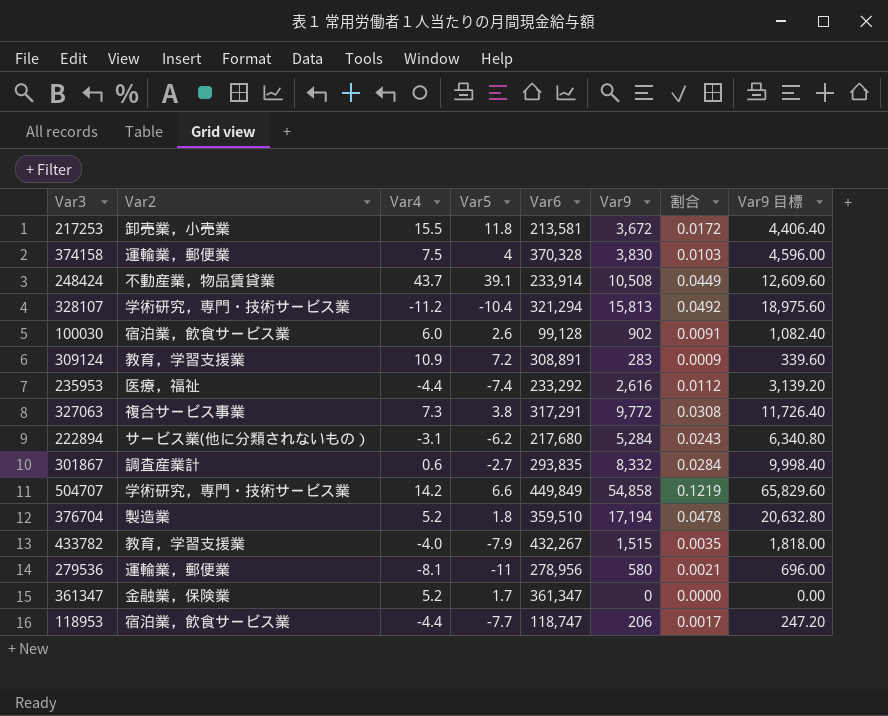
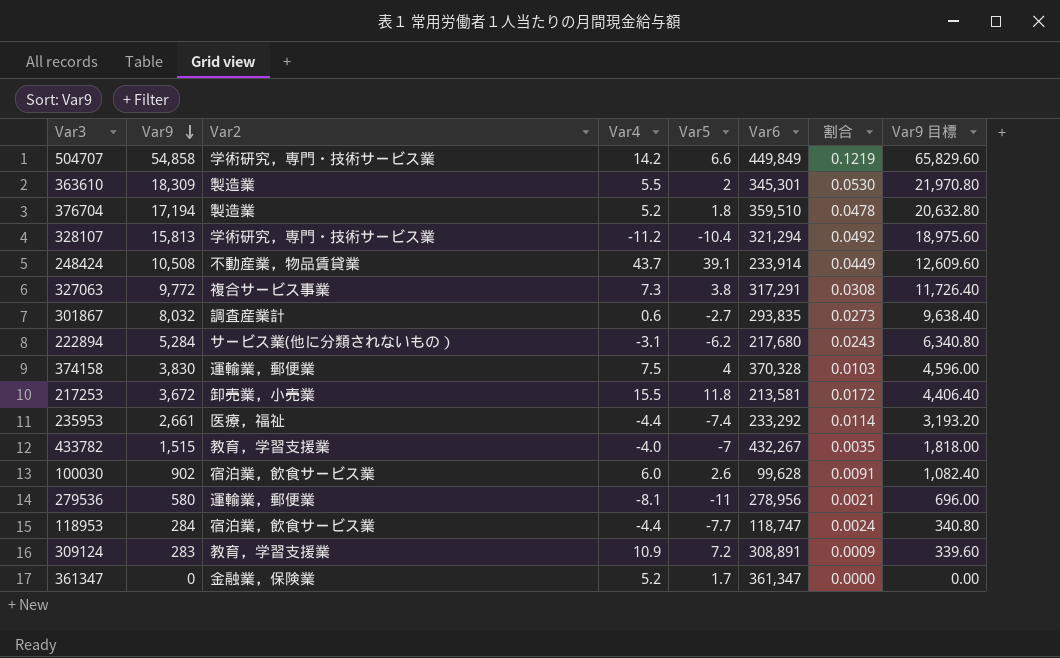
row order: none -> Var9 descending
column Var9 | position: 6 -> 2
row 363610: none -> 18,309 | 製造業 | 5.5 | 2 | 345,301 | 0.0530 | 21,970.80
301867 | Var9: 8,332 -> 8,032
301867 | 割合: 0.0284 -> 0.0273
301867 | Var9 目標: 9,998.40 -> 9,638.40
235953 | Var9: 2,616 -> 2,661
235953 | 割合: 0.0112 -> 0.0114
235953 | Var9 目標: 3,139.20 -> 3,193.20
433782 | Var5: -7.9 -> -7
100030 | Var6: 99,128 -> 99,628
118953 | Var9: 206 -> 284
118953 | 割合: 0.0017 -> 0.0024
118953 | Var9 目標: 247.20 -> 340.80

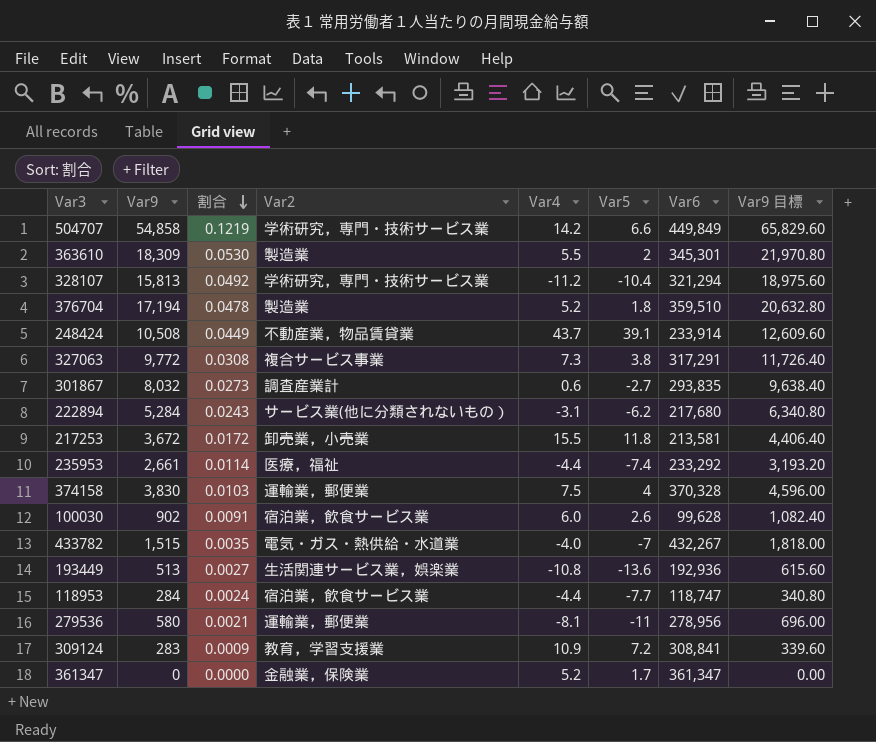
row order: Var9 descending -> 割合 descending
column 割合 | position: 7 -> 3
433782 | Var2: 教育，学習支援業 -> 電気・ガス・熱供給・水道業
row 193449: none -> 513 | 0.0027 | 生活関連サービス業，娯楽業 | -10.8 | -13.6 | 192,936 | 615.60
309124 | Var6: 308,891 -> 308,841

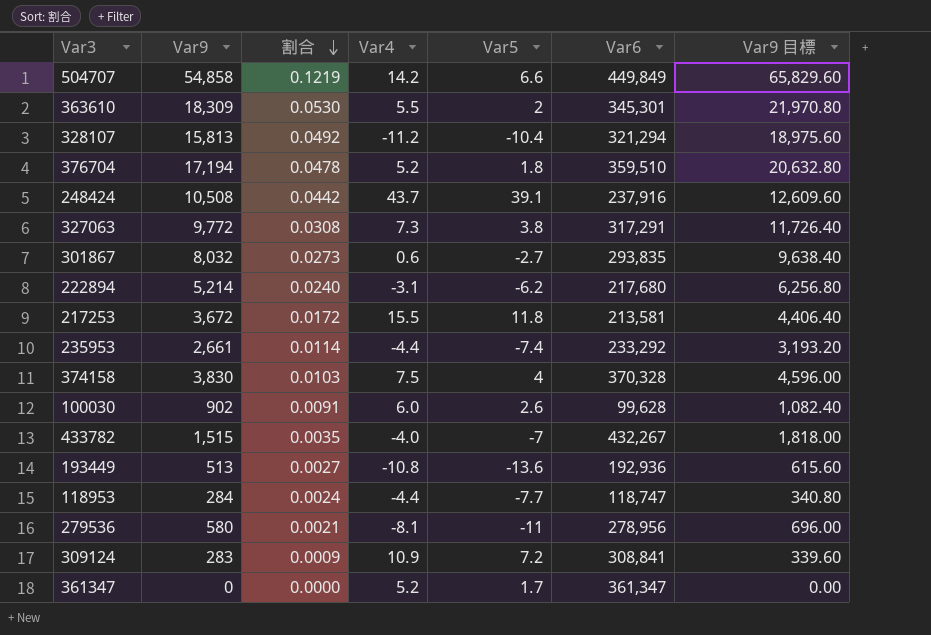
column Var2 | position: 4 -> none
248424 | 割合: 0.0449 -> 0.0442
248424 | Var6: 233,914 -> 237,916
222894 | Var9: 5,284 -> 5,214
222894 | 割合: 0.0243 -> 0.0240
222894 | Var9 目標: 6,340.80 -> 6,256.80

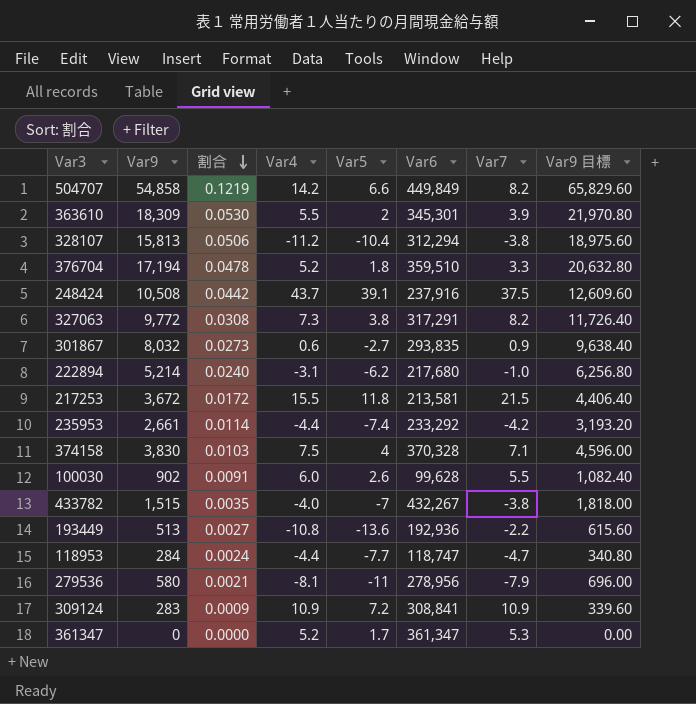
column Var7 | position: none -> 7
328107 | 割合: 0.0492 -> 0.0506
328107 | Var6: 321,294 -> 312,294

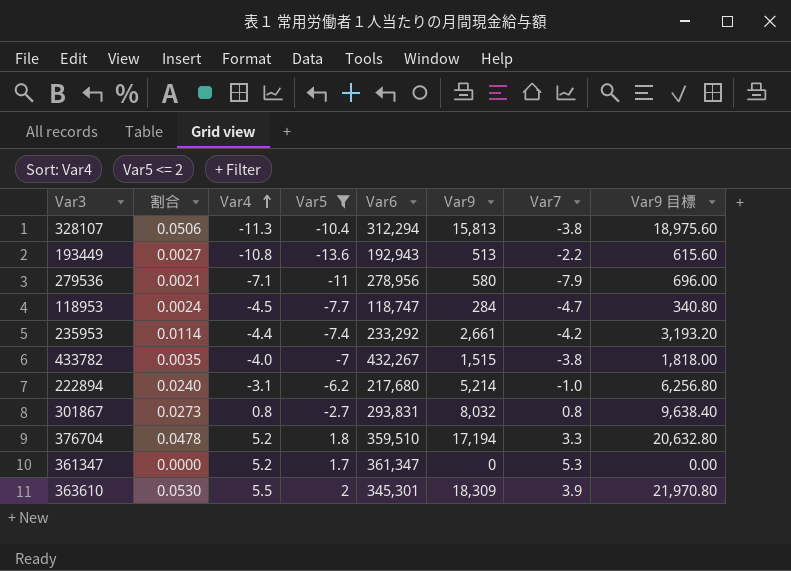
filter: none -> Var5 <= 2
row order: 割合 descending -> Var4 ascending
column Var9 | position: 2 -> 6
328107 | Var4: -11.2 -> -11.3
193449 | Var6: 192,936 -> 192,943
279536 | Var4: -8.1 -> -7.1
118953 | Var4: -4.4 -> -4.5
301867 | Var4: 0.6 -> 0.8
301867 | Var6: 293,835 -> 293,831
301867 | Var7: 0.9 -> 0.8

